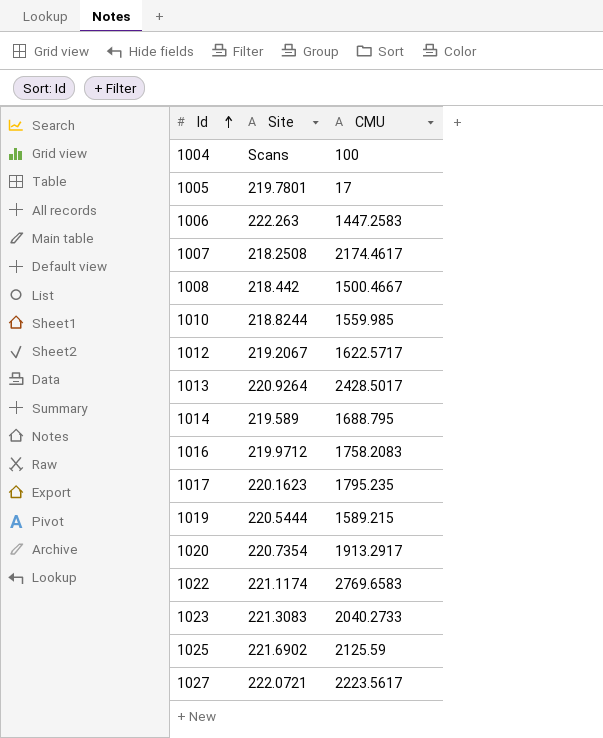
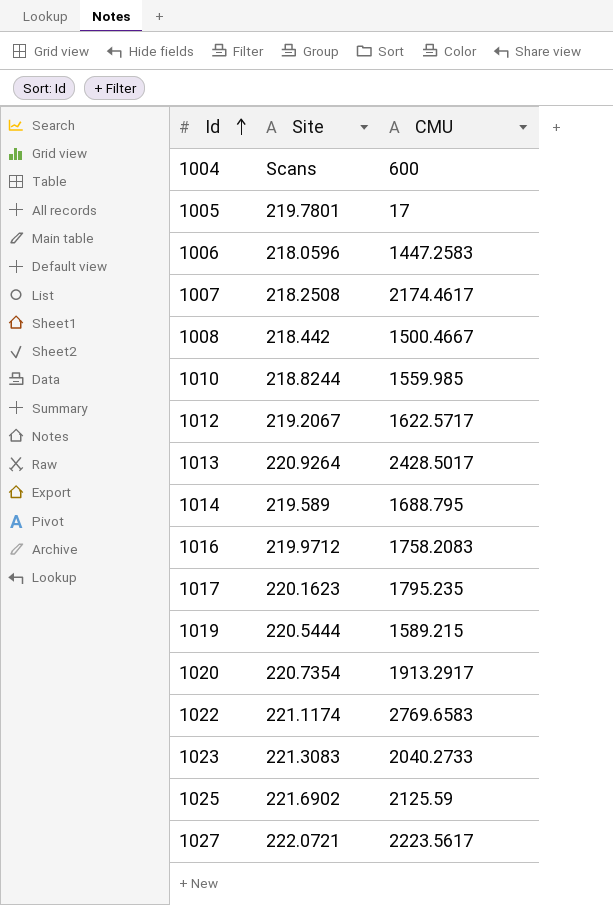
1004 | CMU: 100 -> 600
1006 | Site: 222.263 -> 218.0596

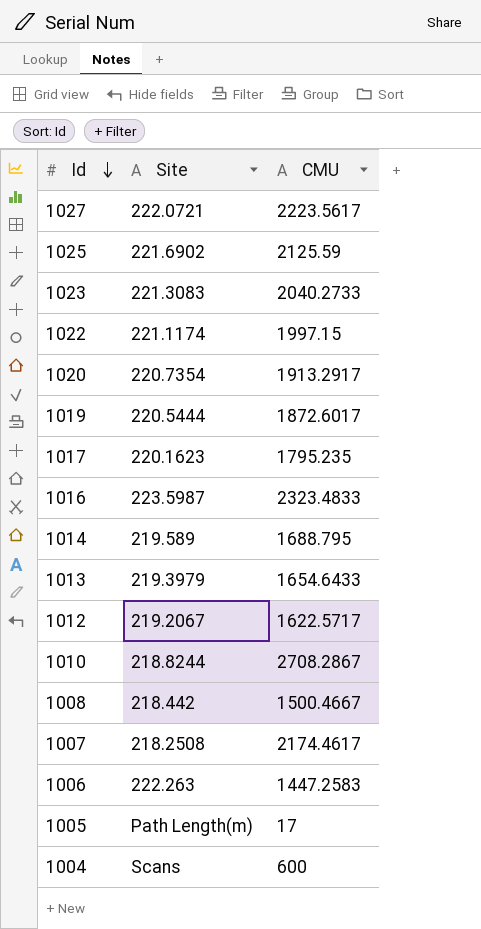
row order: Id ascending -> Id descending
1022 | CMU: 2769.6583 -> 1997.15
1019 | CMU: 1589.215 -> 1872.6017
1016 | Site: 219.9712 -> 223.5987
1016 | CMU: 1758.2083 -> 2323.4833
1013 | Site: 220.9264 -> 219.3979
1013 | CMU: 2428.5017 -> 1654.6433
1010 | CMU: 1559.985 -> 2708.2867
1006 | Site: 218.0596 -> 222.263
1005 | Site: 219.7801 -> Path Length(m)

